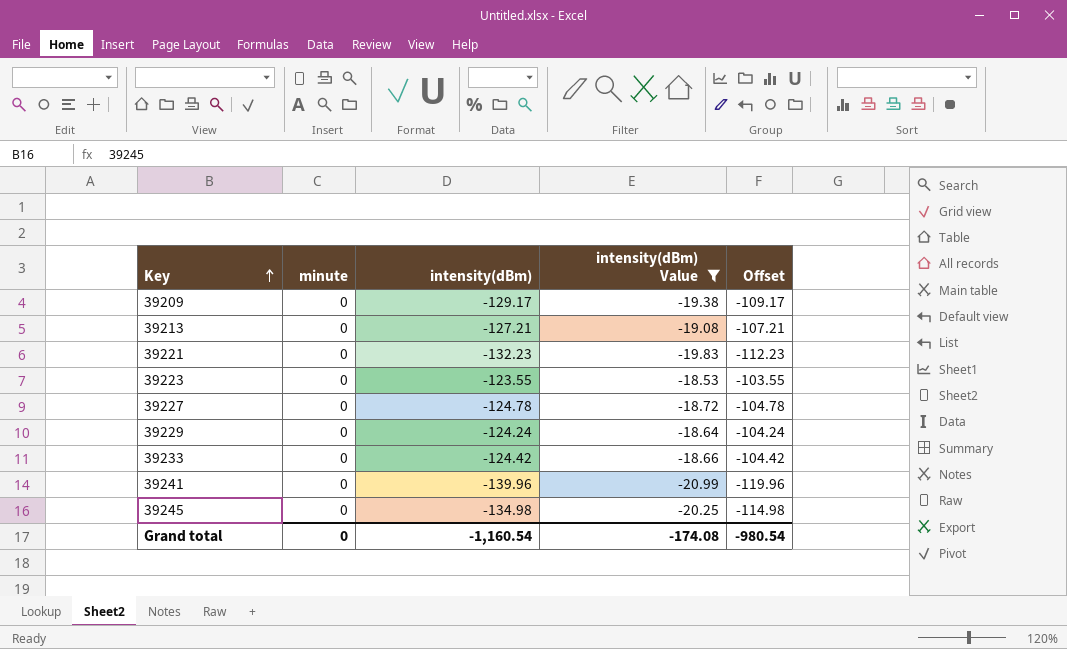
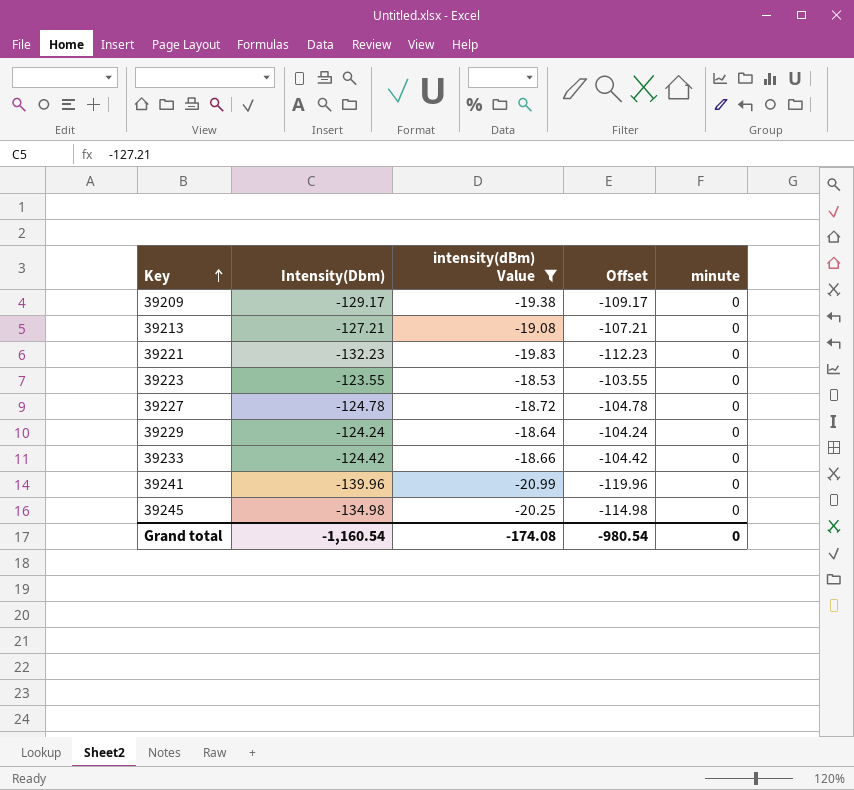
column name: intensity(dBm) -> Intensity(Dbm)
column minute | position: 2 -> 5

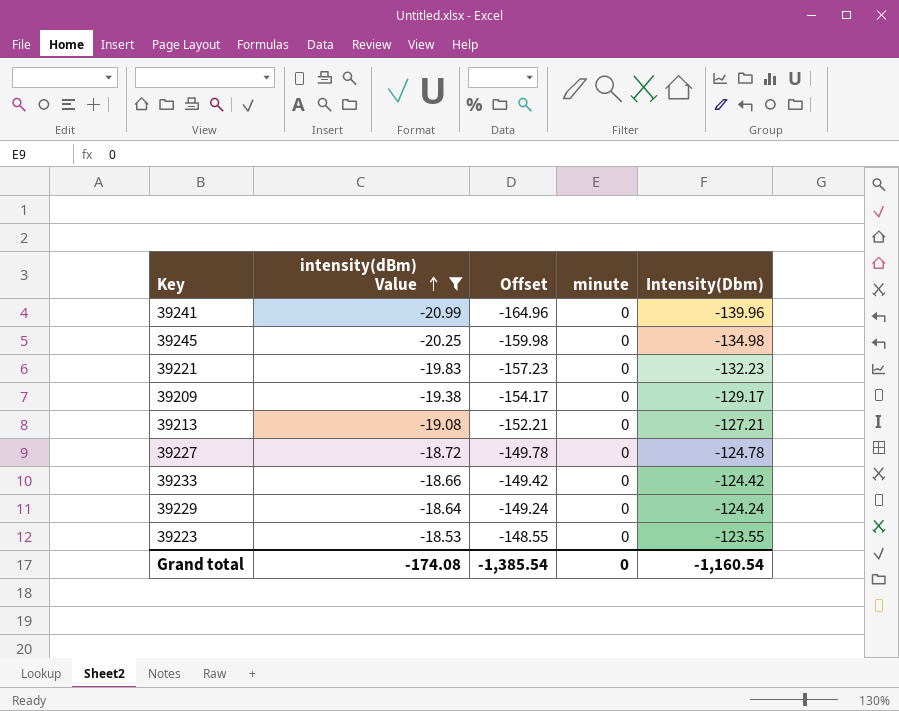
row order: Key ascending -> intensity(dBm) Value ascending
column Offset | formula: [Intensity(Dbm)] + 20 -> [Intensity(Dbm)] - 25
column Intensity(Dbm) | position: 2 -> 5
Grand total | Offset: -980.54 -> -1,385.54

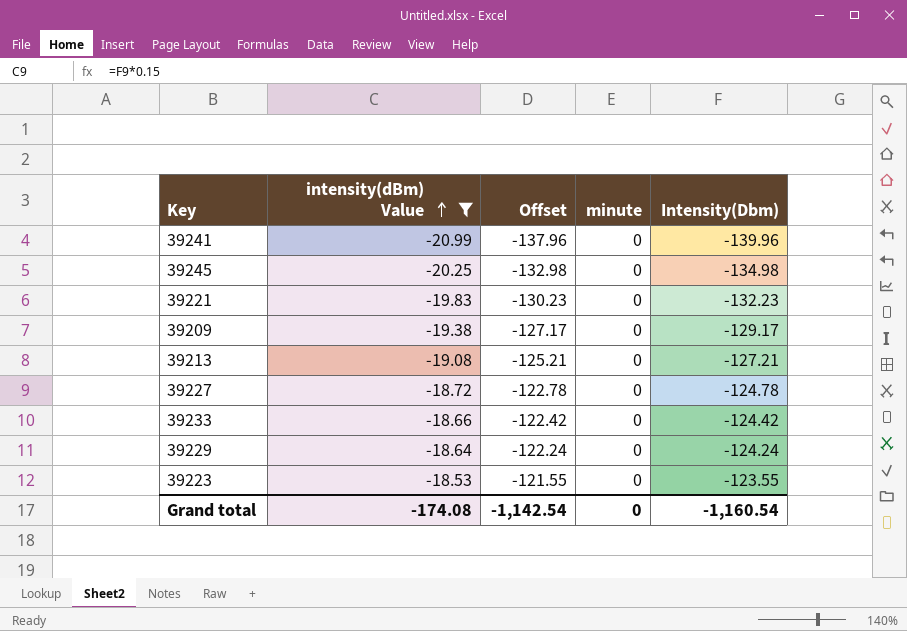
column Offset | formula: [Intensity(Dbm)] - 25 -> [Intensity(Dbm)] + 2
Grand total | Offset: -1,385.54 -> -1,142.54

